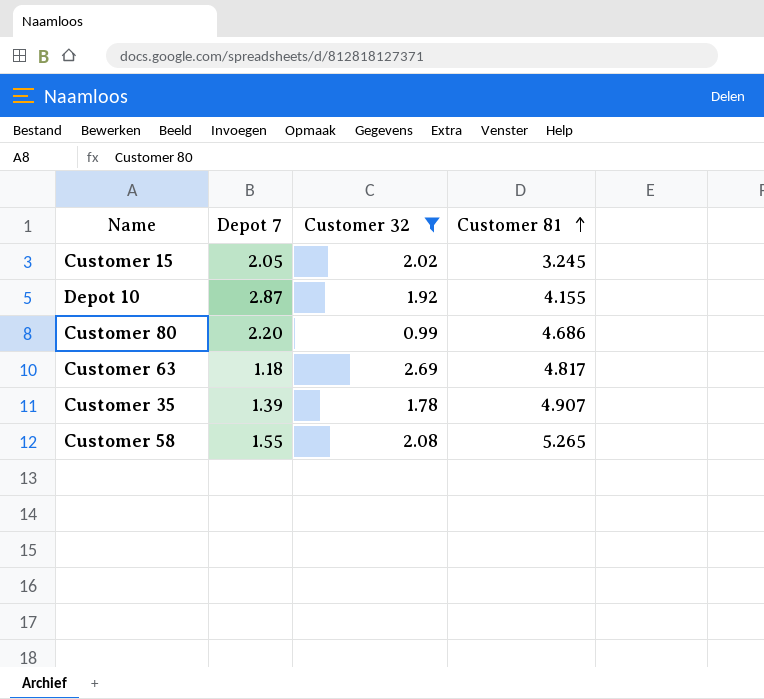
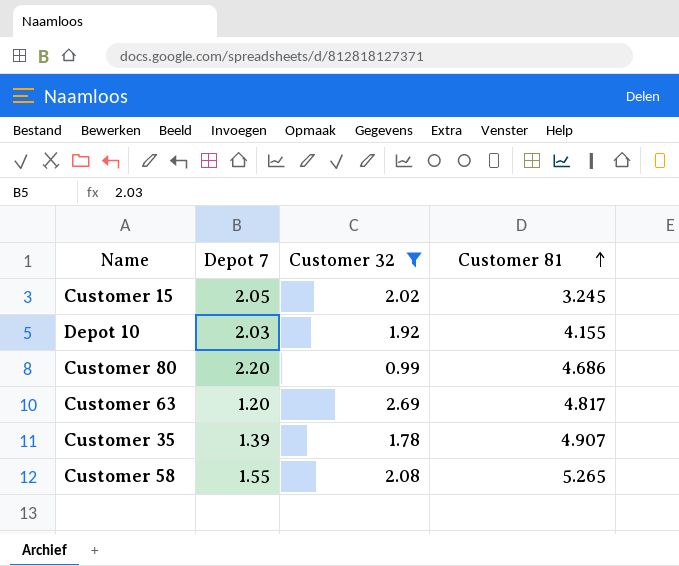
Depot 10 | Depot 7: 2.87 -> 2.03
Customer 63 | Depot 7: 1.18 -> 1.20

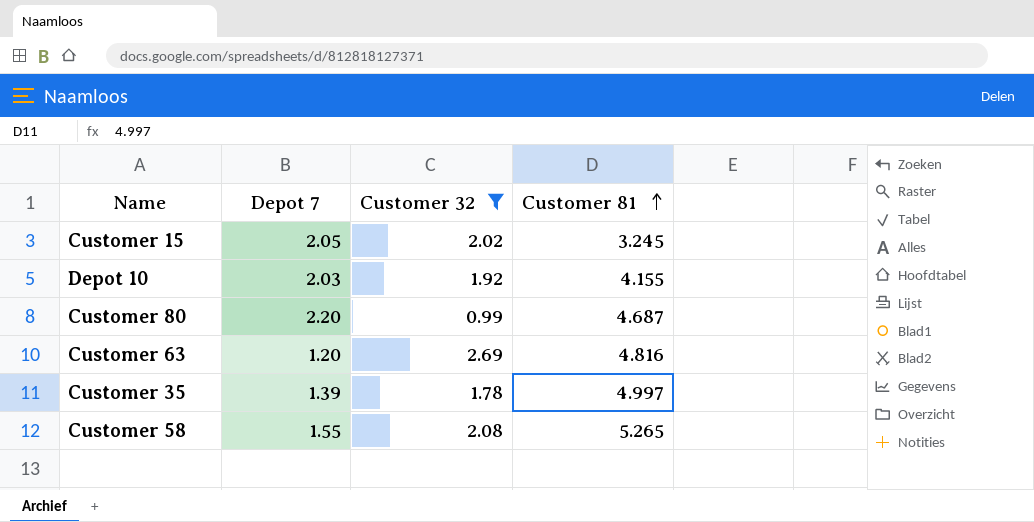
Customer 80 | Customer 81: 4.686 -> 4.687
Customer 63 | Customer 81: 4.817 -> 4.816
Customer 35 | Customer 81: 4.907 -> 4.997

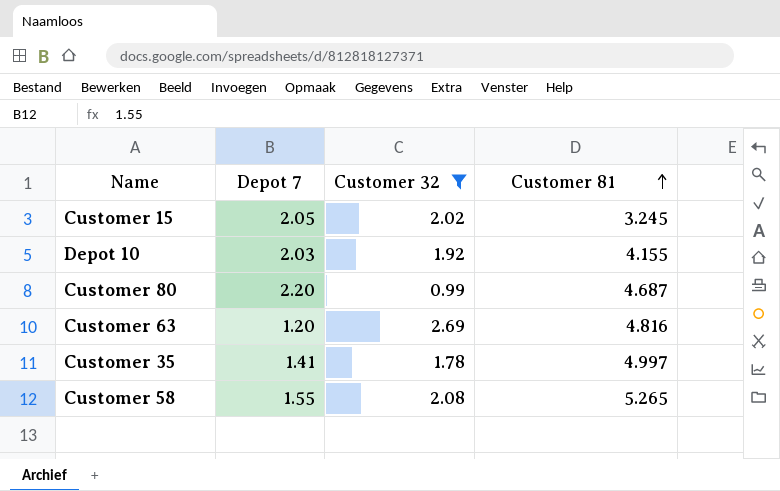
Customer 35 | Depot 7: 1.39 -> 1.41

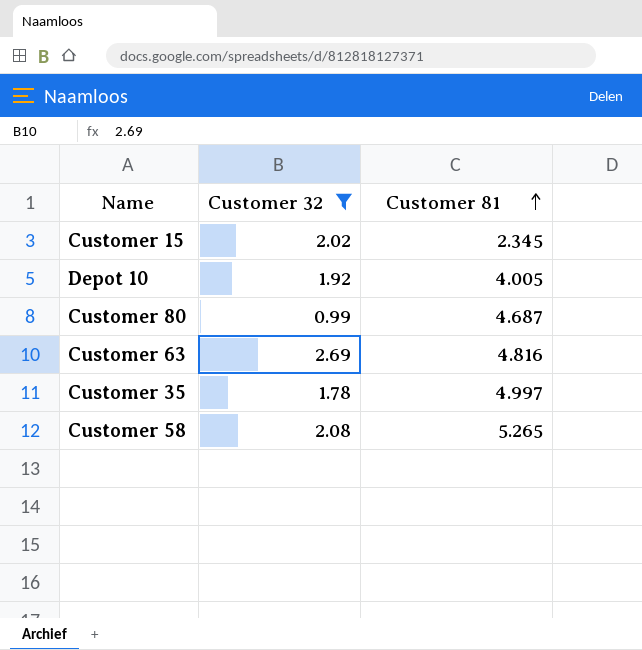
column Depot 7 | position: 2 -> none
Customer 15 | Customer 81: 3.245 -> 2.345
Depot 10 | Customer 81: 4.155 -> 4.005

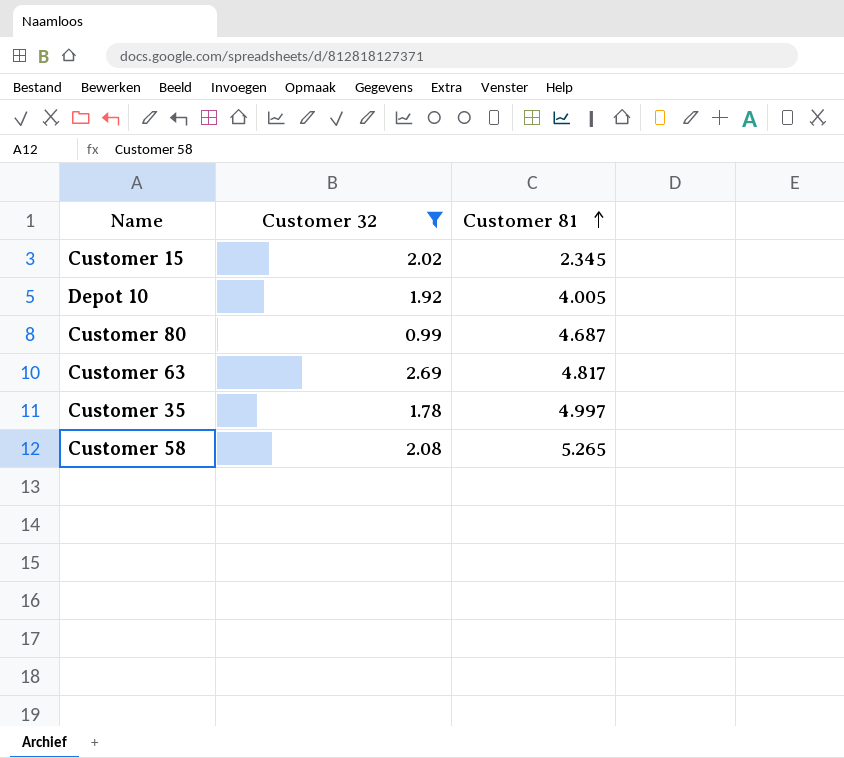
Customer 63 | Customer 81: 4.816 -> 4.817

